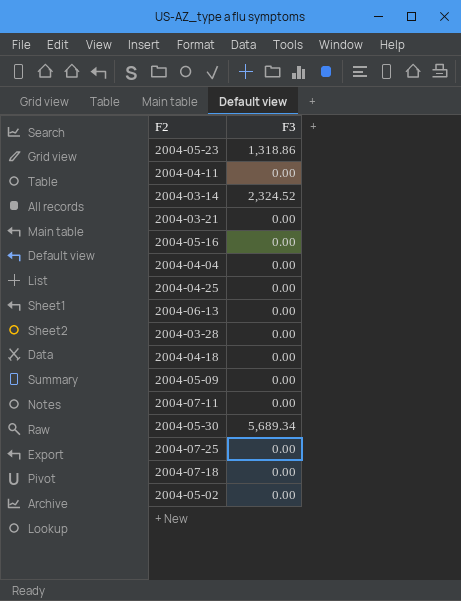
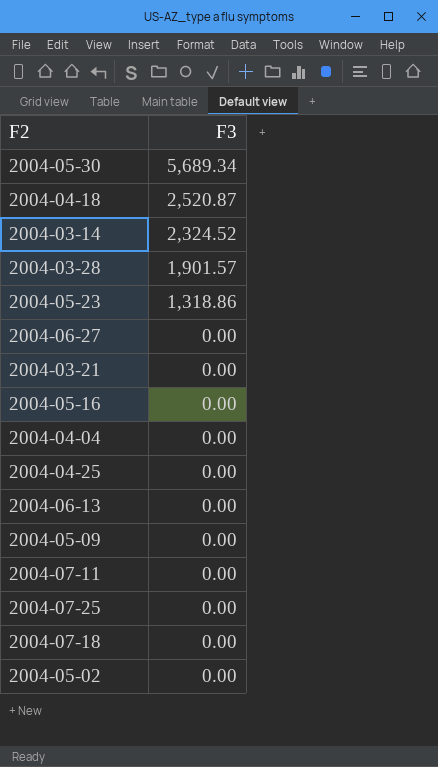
row order: none -> F3 descending
row 2004-04-11: 0.00 -> none
2004-04-18 | F3: 0.00 -> 2,520.87
2004-03-28 | F3: 0.00 -> 1,901.57
row 2004-06-27: none -> 0.00

